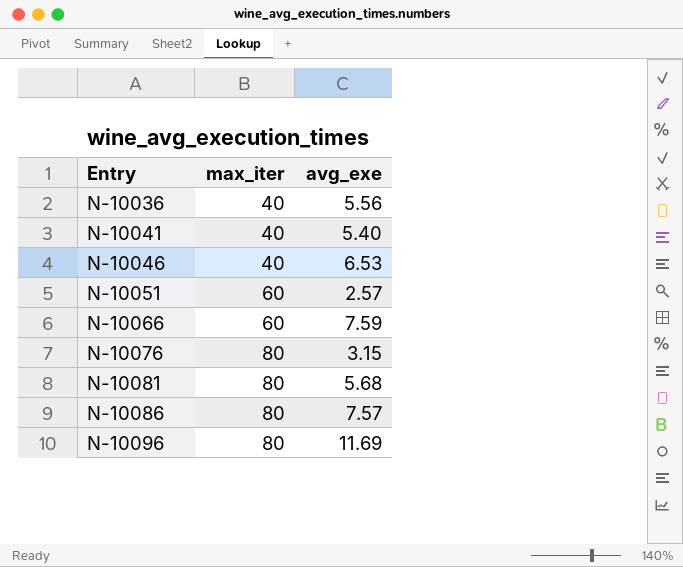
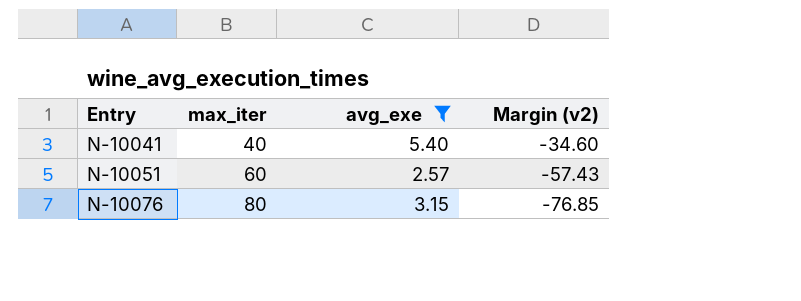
filter: none -> avg_exe <= 5.40
column Margin (v2) | formula: none -> [avg_exe] - [max_iter]

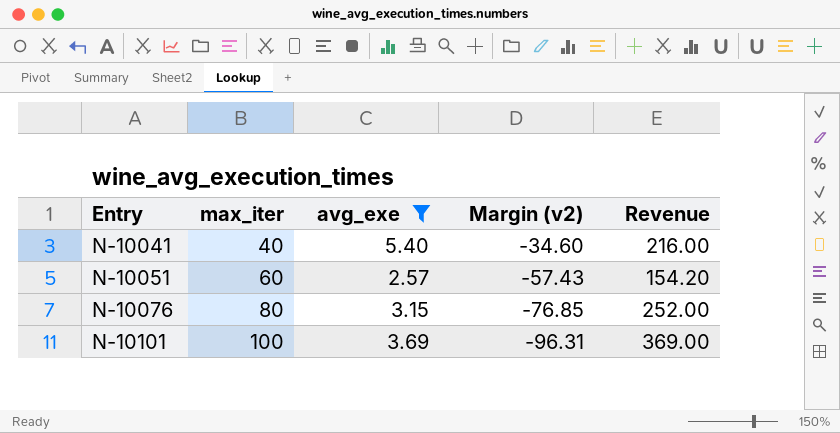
column Revenue | formula: none -> [max_iter] * [avg_exe]
row N-10101: none -> 100 | 3.69 | -96.31 | 369.00

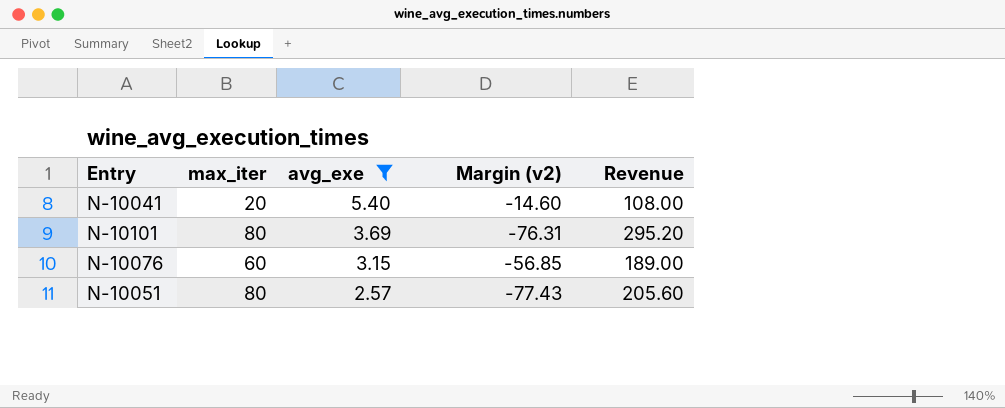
row order: Entry ascending -> avg_exe descending
N-10041 | max_iter: 40 -> 20
N-10041 | Margin (v2): -34.60 -> -14.60
N-10041 | Revenue: 216.00 -> 108.00
N-10101 | max_iter: 100 -> 80
N-10101 | Margin (v2): -96.31 -> -76.31
N-10101 | Revenue: 369.00 -> 295.20
N-10076 | max_iter: 80 -> 60
N-10076 | Margin (v2): -76.85 -> -56.85
N-10076 | Revenue: 252.00 -> 189.00
N-10051 | max_iter: 60 -> 80
N-10051 | Margin (v2): -57.43 -> -77.43
N-10051 | Revenue: 154.20 -> 205.60

